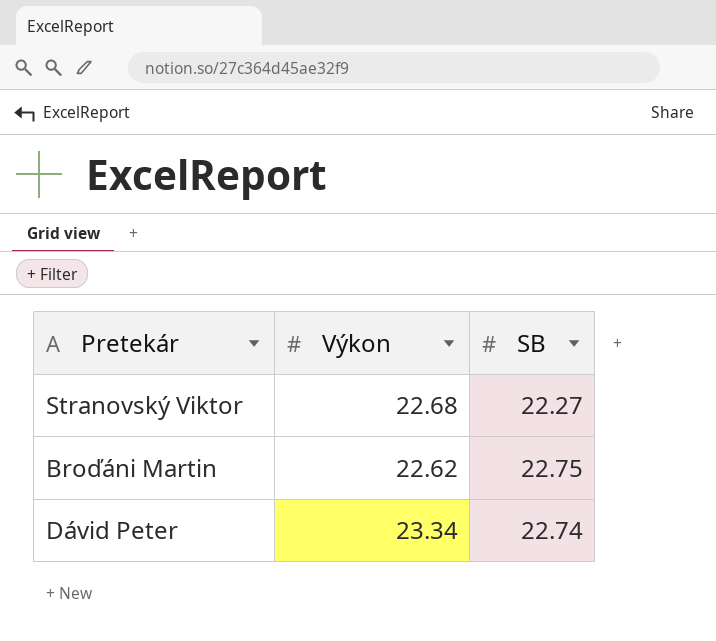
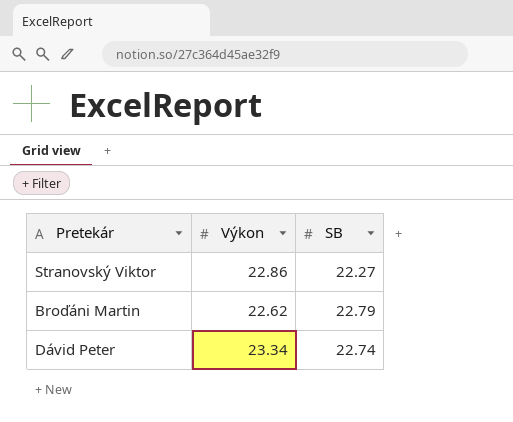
Stranovský Viktor | Výkon: 22.68 -> 22.86
Broďáni Martin | SB: 22.75 -> 22.79

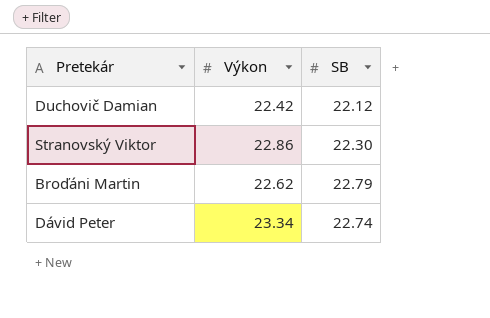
row Duchovič Damian: none -> 22.42 | 22.12
Stranovský Viktor | SB: 22.27 -> 22.30

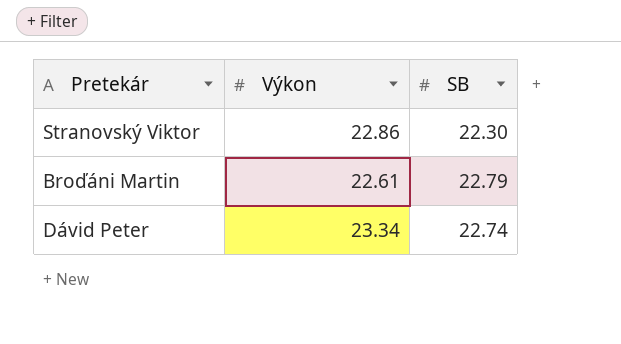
row Duchovič Damian: 22.42 | 22.12 -> none
Broďáni Martin | Výkon: 22.62 -> 22.61

